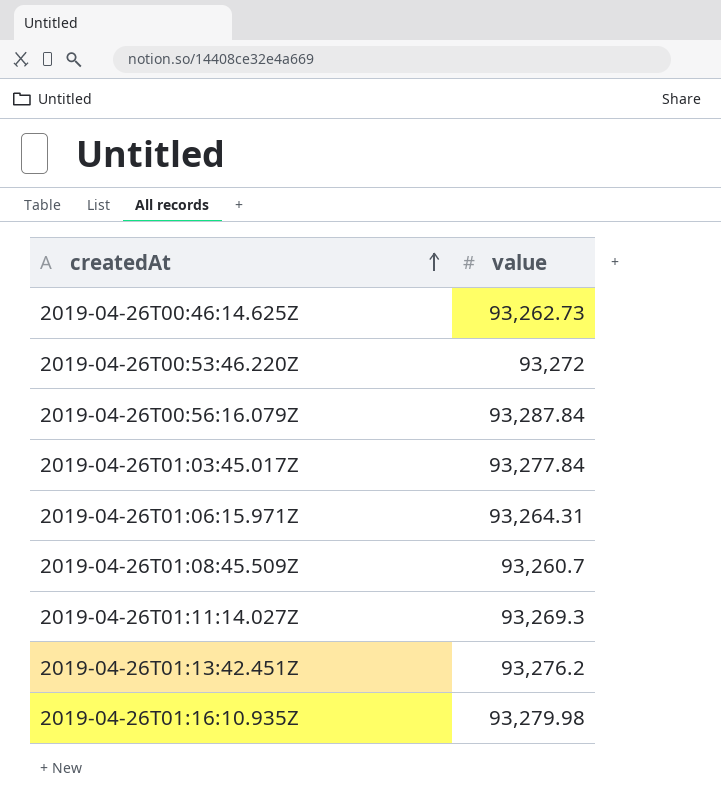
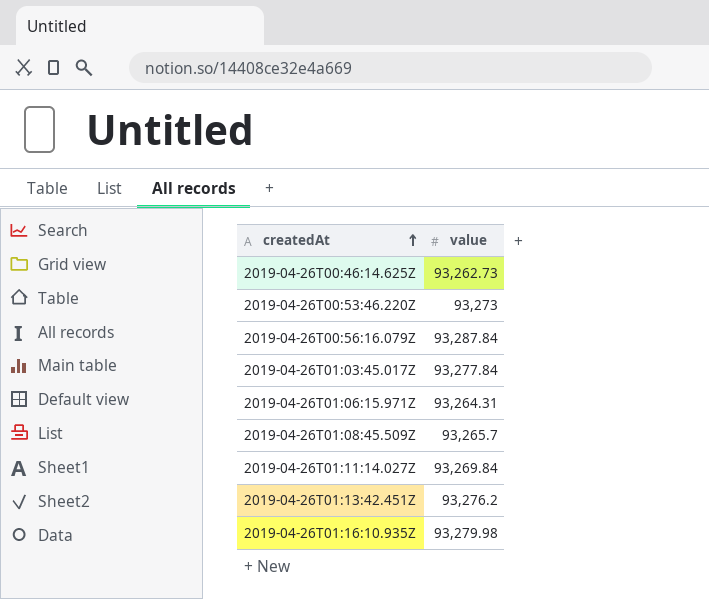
2019-04-26T00:53:46.220Z | value: 93,272 -> 93,273
2019-04-26T01:08:45.509Z | value: 93,260.7 -> 93,265.7
2019-04-26T01:11:14.027Z | value: 93,269.3 -> 93,269.84

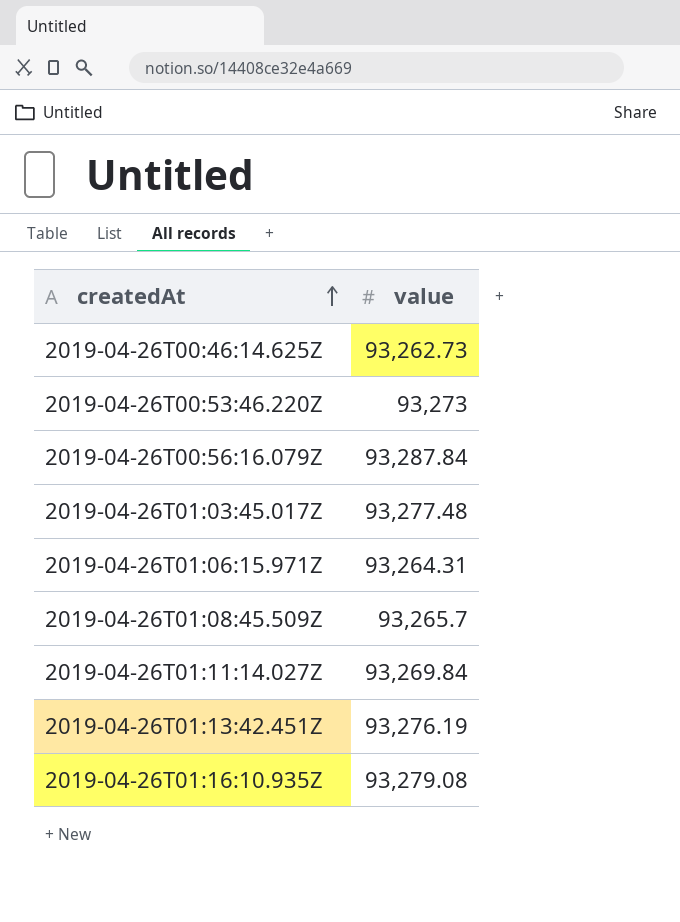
2019-04-26T01:03:45.017Z | value: 93,277.84 -> 93,277.48
2019-04-26T01:13:42.451Z | value: 93,276.2 -> 93,276.19
2019-04-26T01:16:10.935Z | value: 93,279.98 -> 93,279.08

